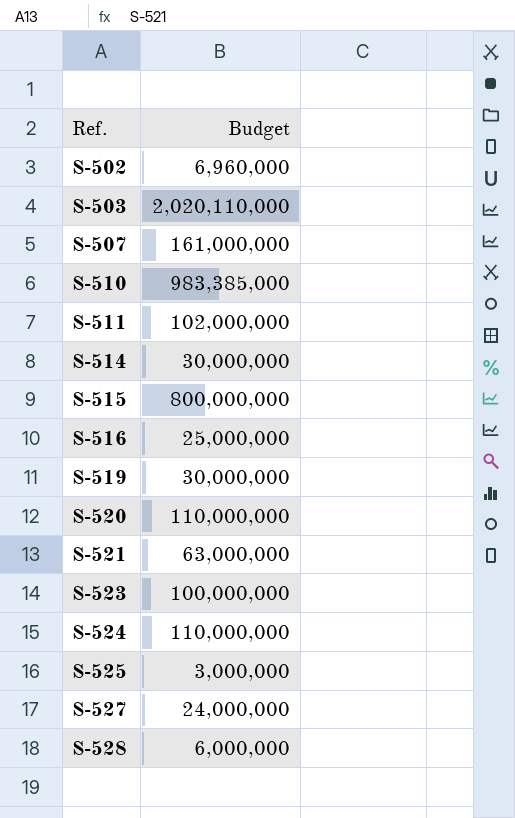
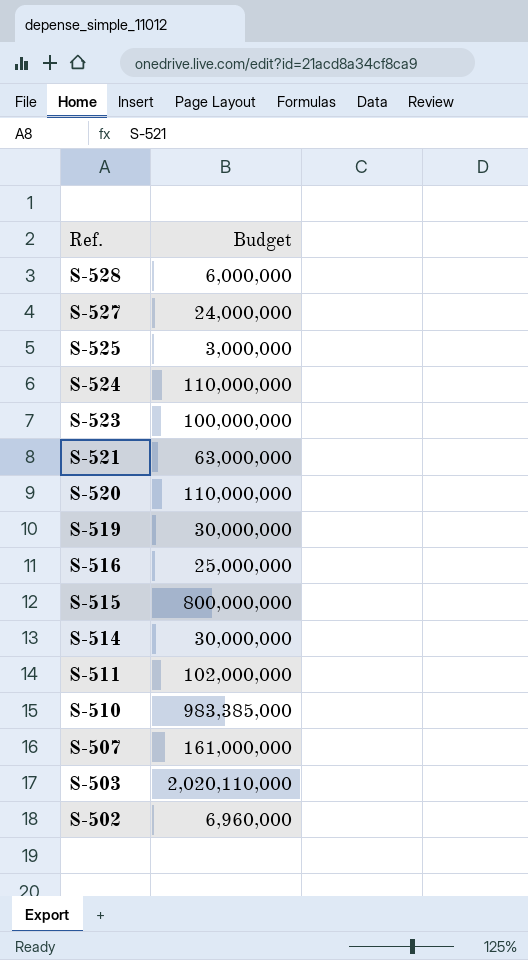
row order: Ref. ascending -> Ref. descending

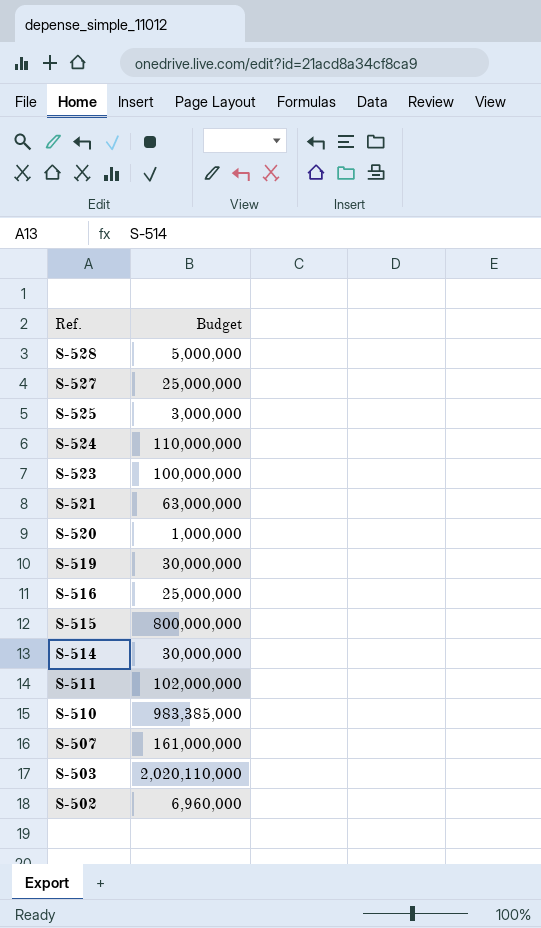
S-528 | Budget: 6,000,000 -> 5,000,000
S-527 | Budget: 24,000,000 -> 25,000,000
S-520 | Budget: 110,000,000 -> 1,000,000

